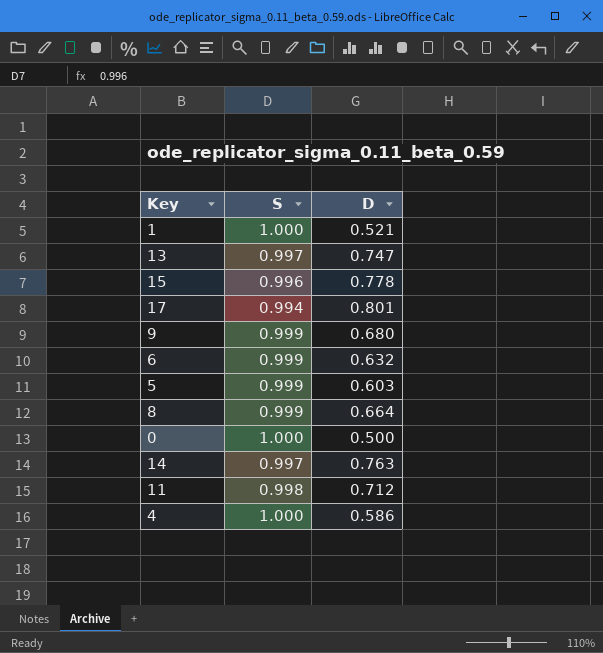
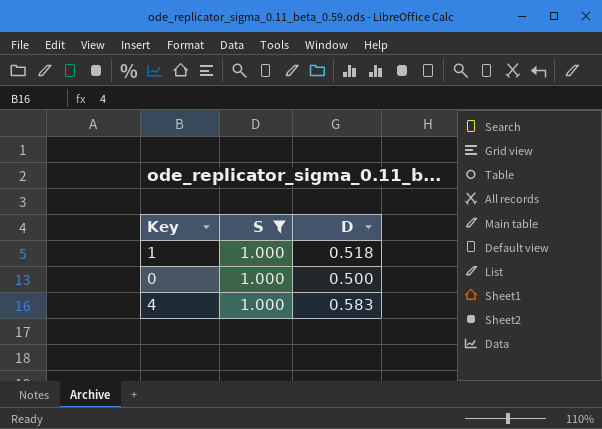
filter: none -> S = 1.000
1 | D: 0.521 -> 0.518
4 | D: 0.586 -> 0.583

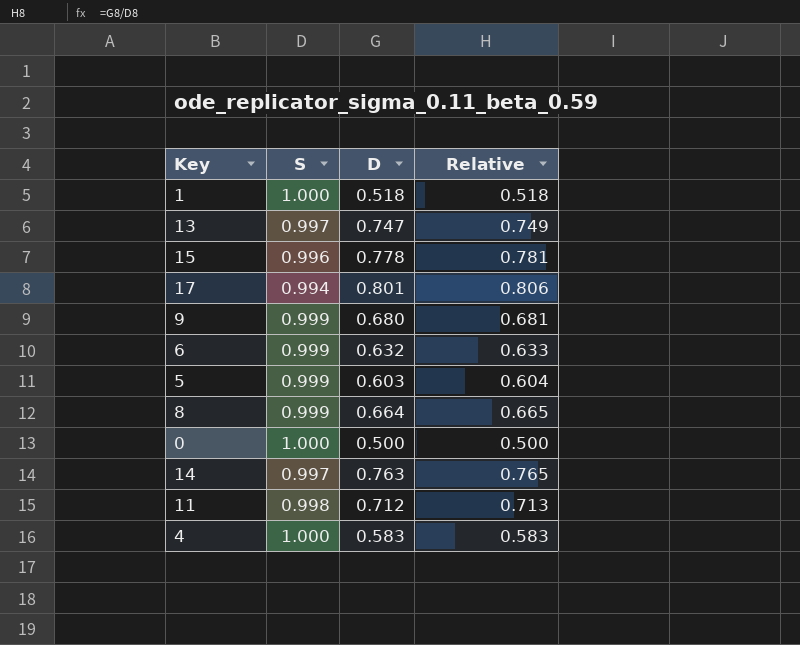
filter: S = 1.000 -> none
column Relative | formula: none -> [D] / [S]

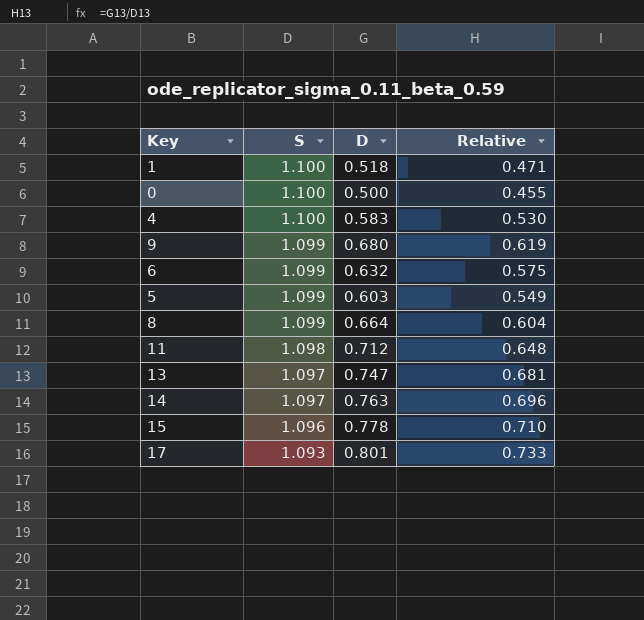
row order: none -> S descending
1 | S: 1.000 -> 1.100
1 | Relative: 0.518 -> 0.471
0 | S: 1.000 -> 1.100
0 | Relative: 0.500 -> 0.455
4 | S: 1.000 -> 1.100
4 | Relative: 0.583 -> 0.530
9 | S: 0.999 -> 1.099
9 | Relative: 0.681 -> 0.619
6 | S: 0.999 -> 1.099
6 | Relative: 0.633 -> 0.575
5 | S: 0.999 -> 1.099
5 | Relative: 0.604 -> 0.549
8 | S: 0.999 -> 1.099
8 | Relative: 0.665 -> 0.604
11 | S: 0.998 -> 1.098
11 | Relative: 0.713 -> 0.648
13 | S: 0.997 -> 1.097
13 | Relative: 0.749 -> 0.681
14 | S: 0.997 -> 1.097
14 | Relative: 0.765 -> 0.696
15 | S: 0.996 -> 1.096
15 | Relative: 0.781 -> 0.710
17 | S: 0.994 -> 1.093
17 | Relative: 0.806 -> 0.733

